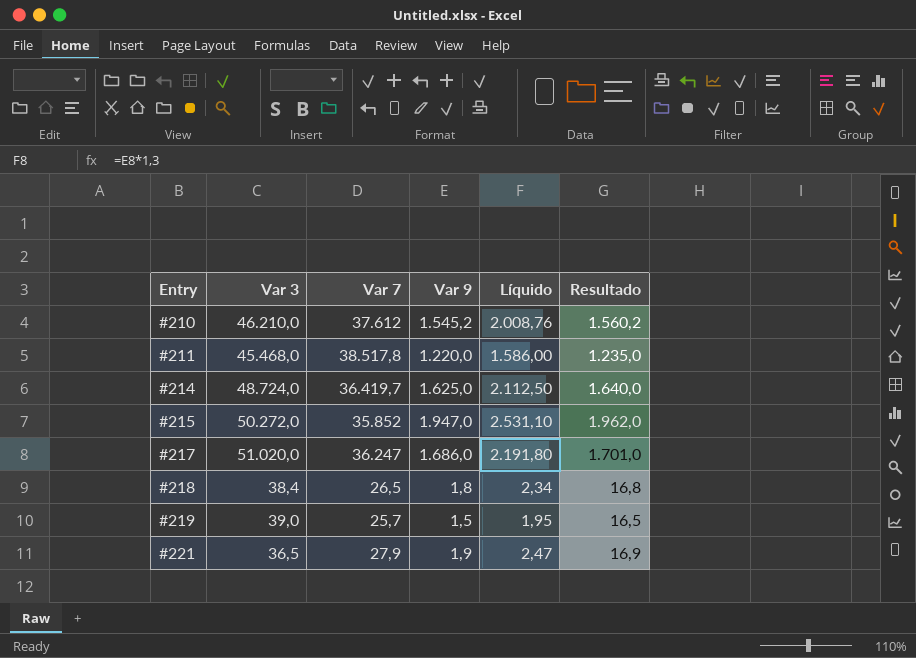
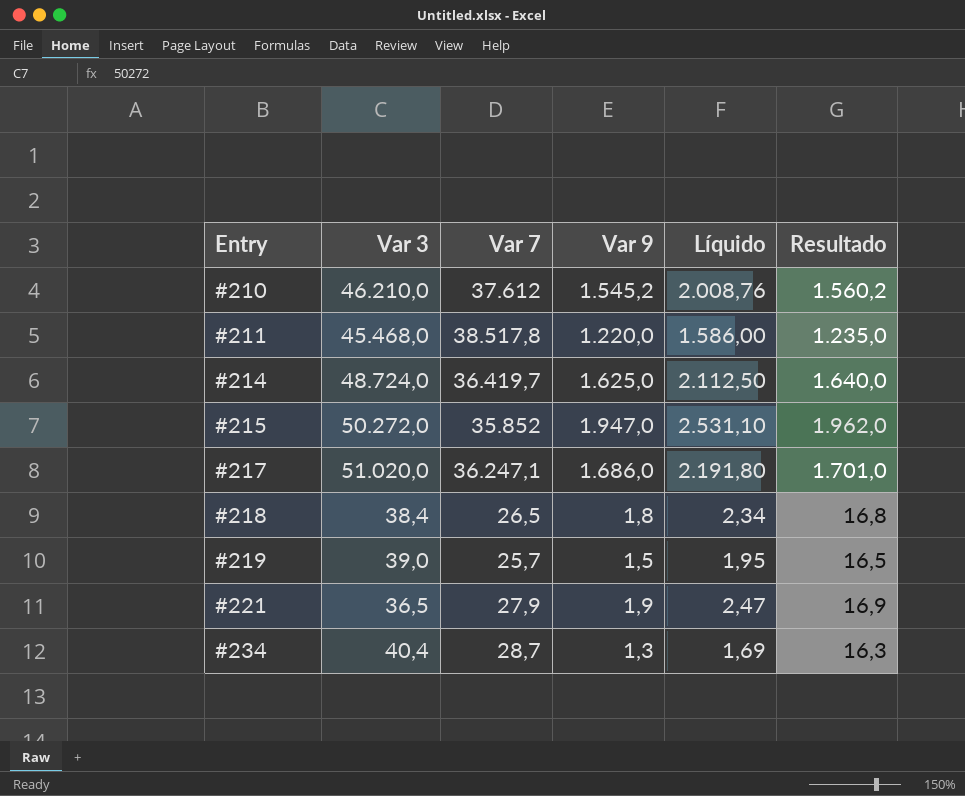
#217 | Var 7: 36.247 -> 36.247,1
row #234: none -> 40,4 | 28,7 | 1,3 | 1,69 | 16,3

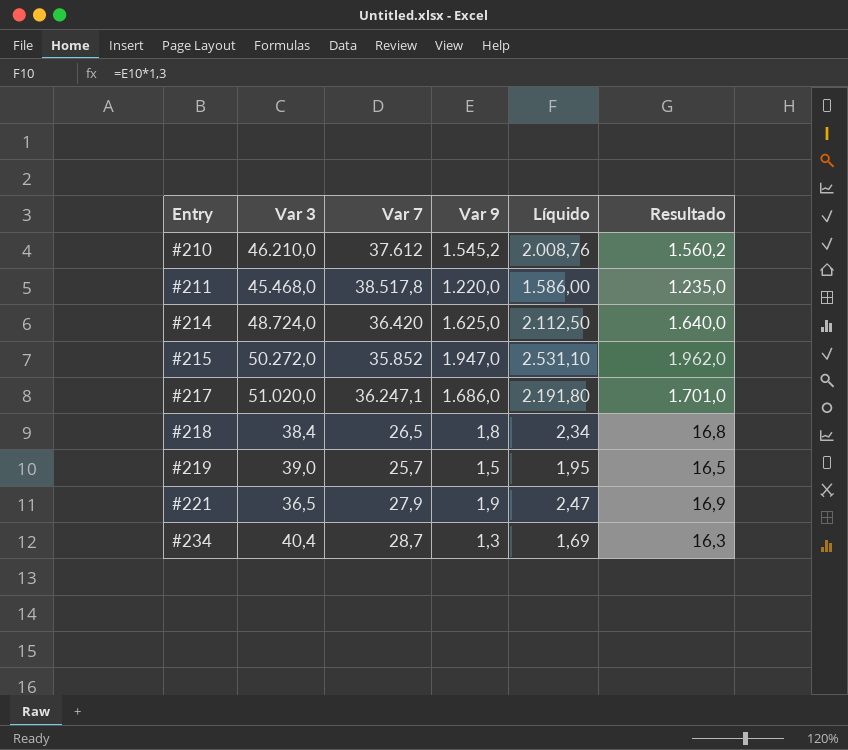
#214 | Var 7: 36.419,7 -> 36.420

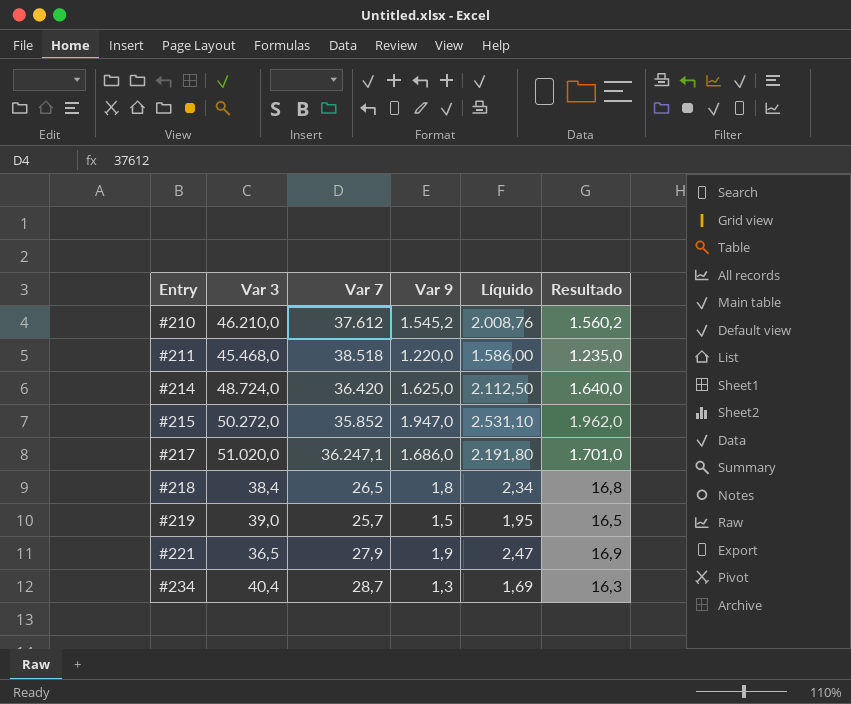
#211 | Var 7: 38.517,8 -> 38.518

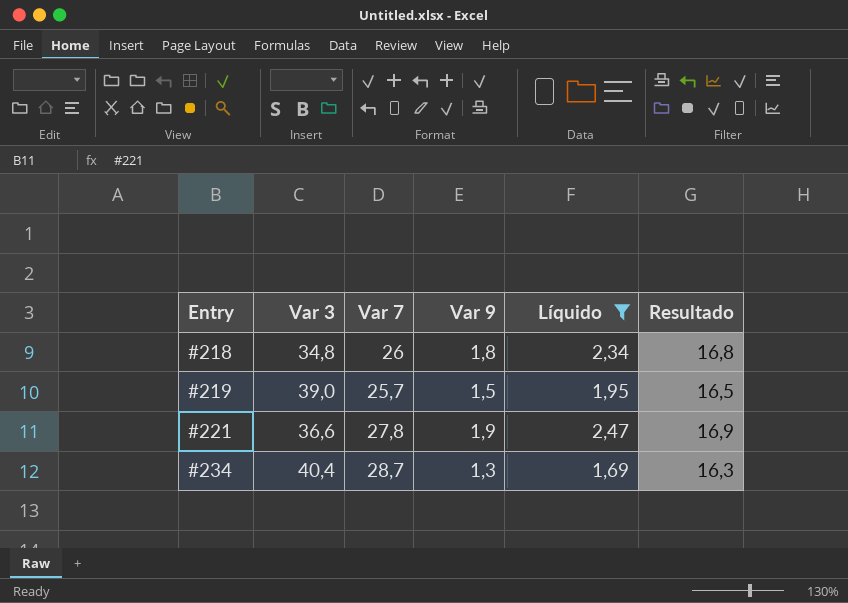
filter: none -> Líquido <= 2,47
#218 | Var 3: 38,4 -> 34,8
#218 | Var 7: 26,5 -> 26
#221 | Var 3: 36,5 -> 36,6
#221 | Var 7: 27,9 -> 27,8

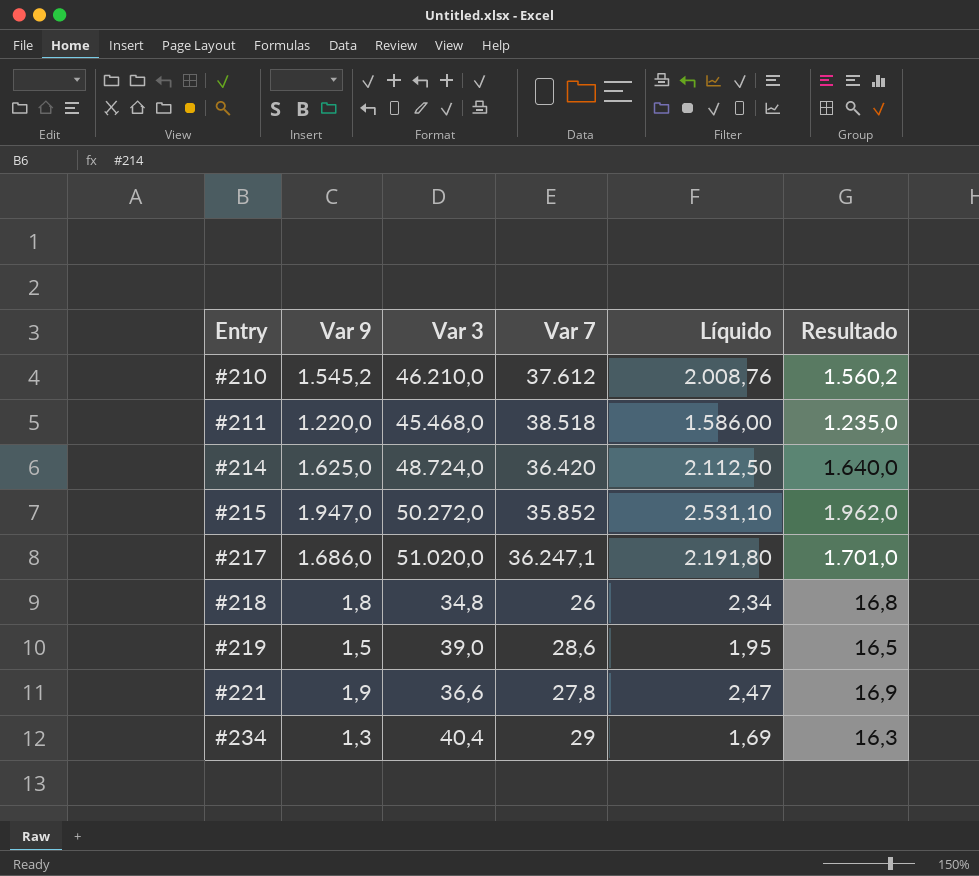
filter: Líquido <= 2,47 -> none
column Var 9 | position: 4 -> 2
#219 | Var 7: 25,7 -> 28,6
#234 | Var 7: 28,7 -> 29

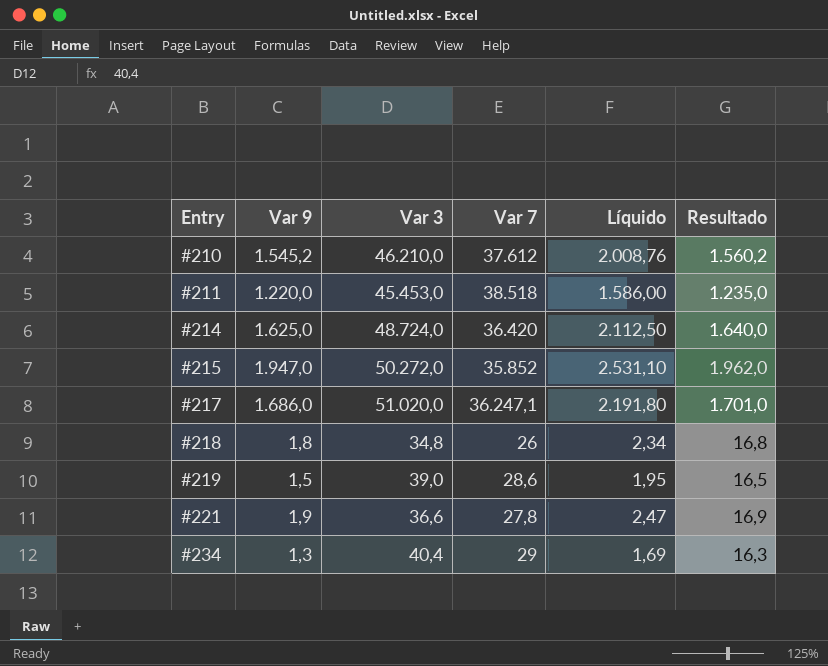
#211 | Var 3: 45.468,0 -> 45.453,0

